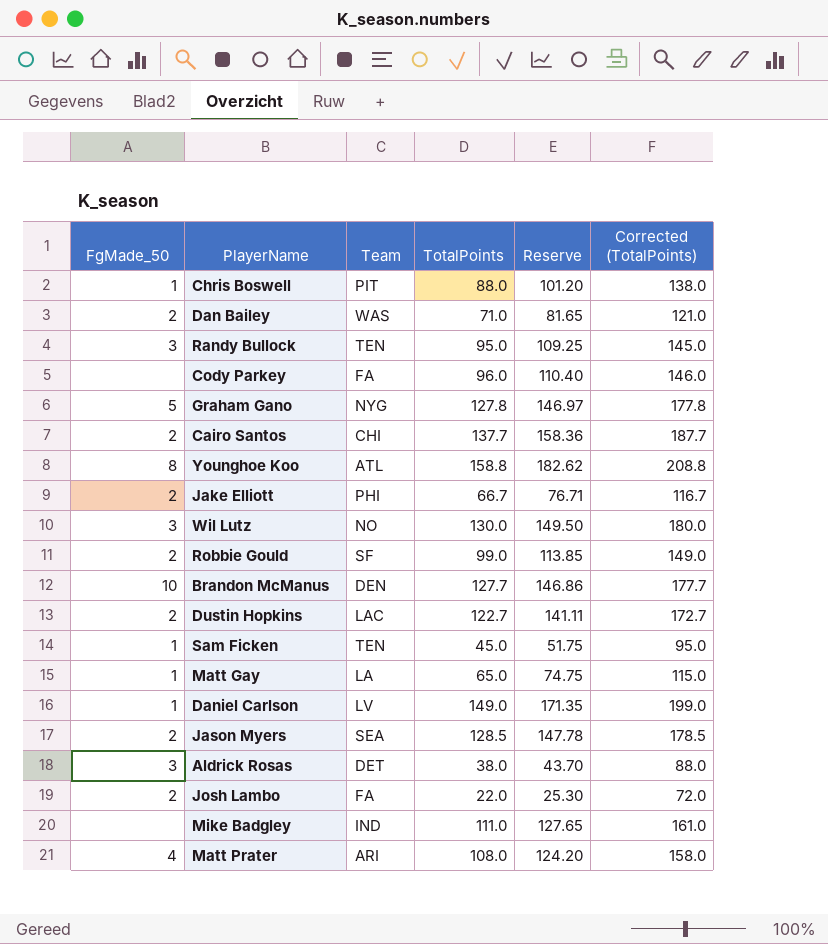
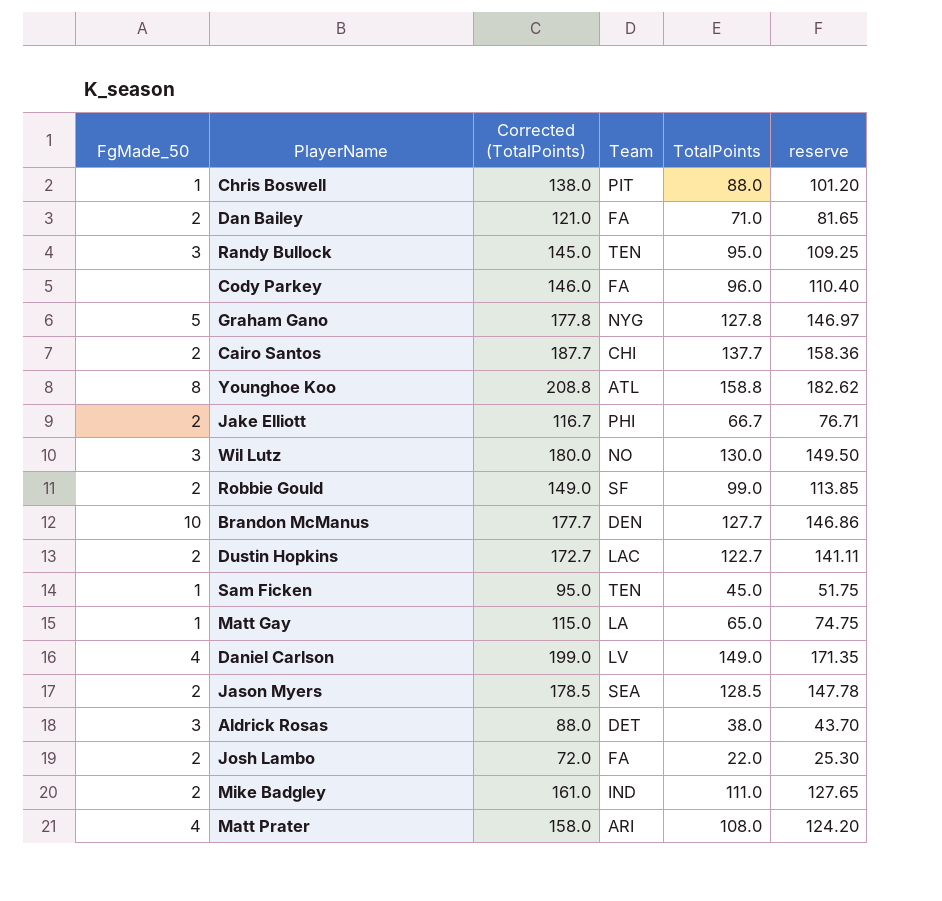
column Corrected (TotalPoints) | position: 6 -> 3
column name: Reserve -> reserve
Dan Bailey | Team: WAS -> FA
Daniel Carlson | FgMade_50: 1 -> 4
Mike Badgley | FgMade_50: none -> 2

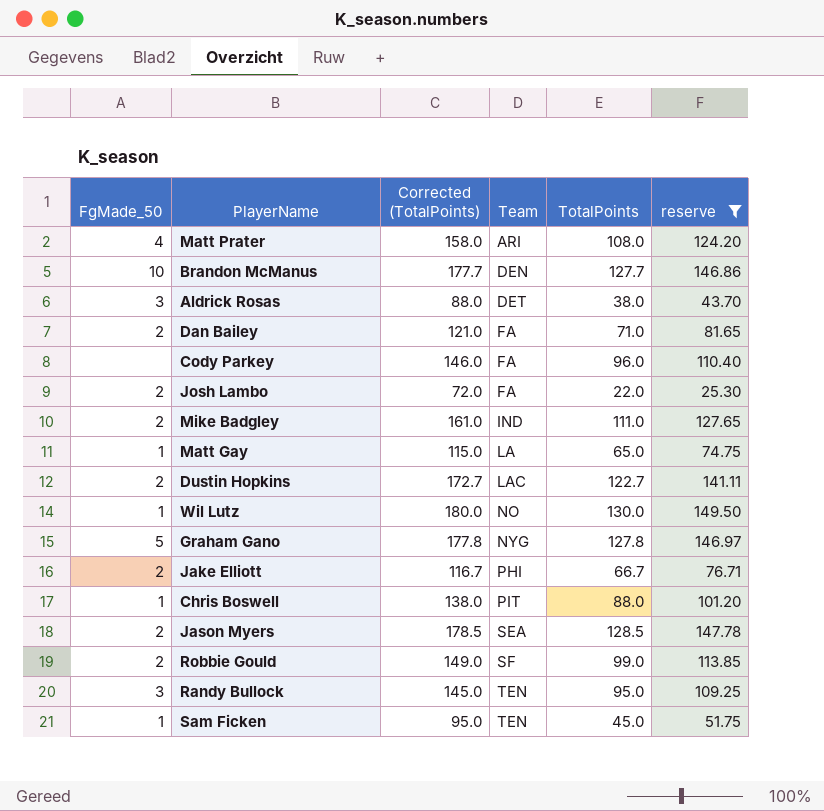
filter: none -> reserve <= 149.50
row order: none -> Team ascending
Wil Lutz | FgMade_50: 3 -> 1

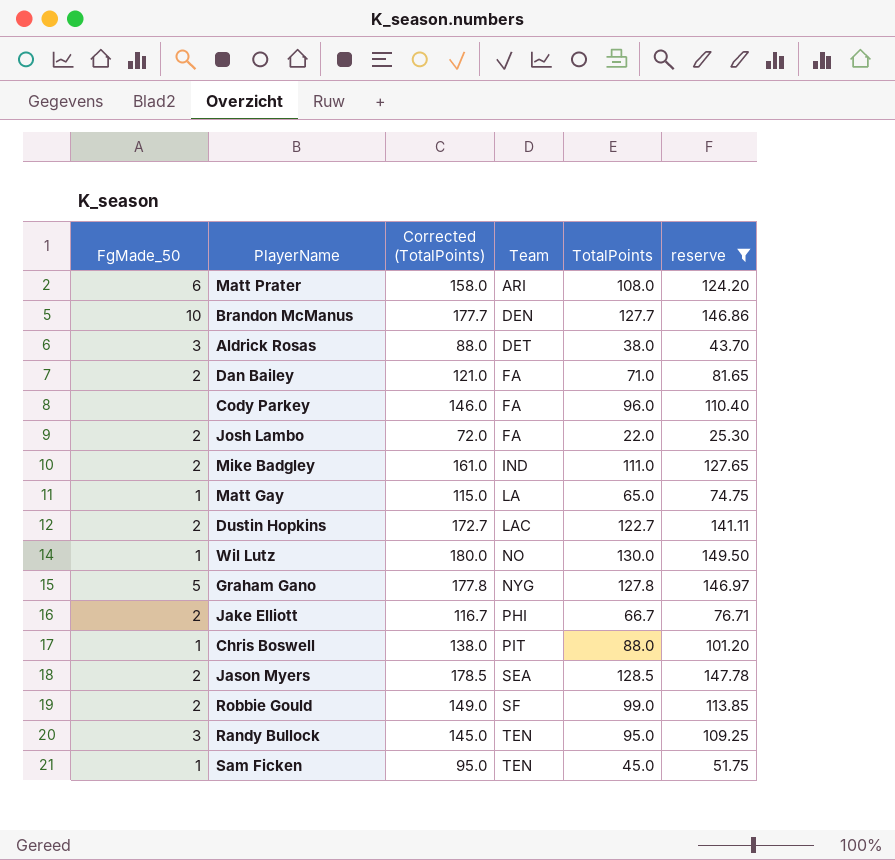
Matt Prater | FgMade_50: 4 -> 6

